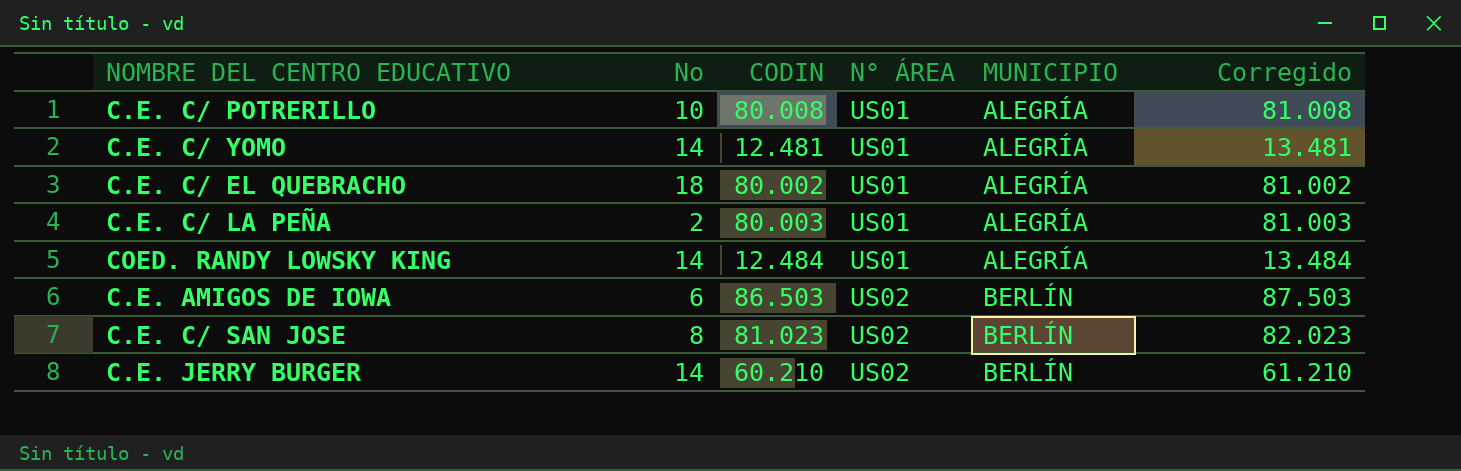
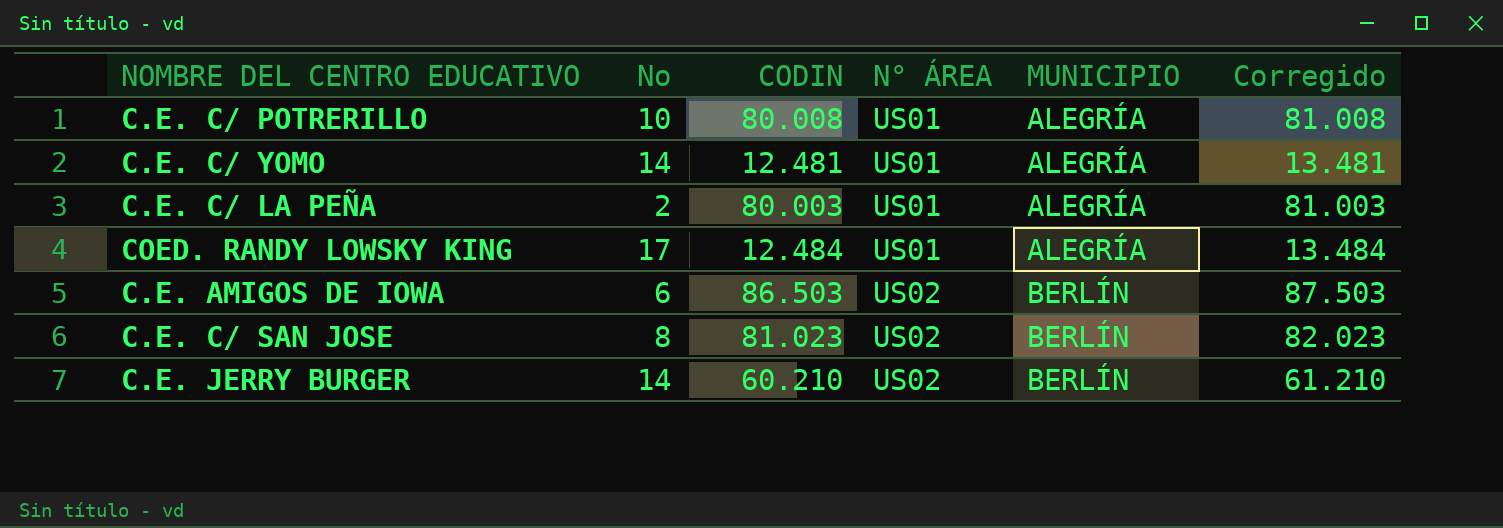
row C.E. C/ EL QUEBRACHO: 18 | 80.002 | US01 | ALEGRÍA | 81.002 -> none
COED. RANDY LOWSKY KING | No: 14 -> 17

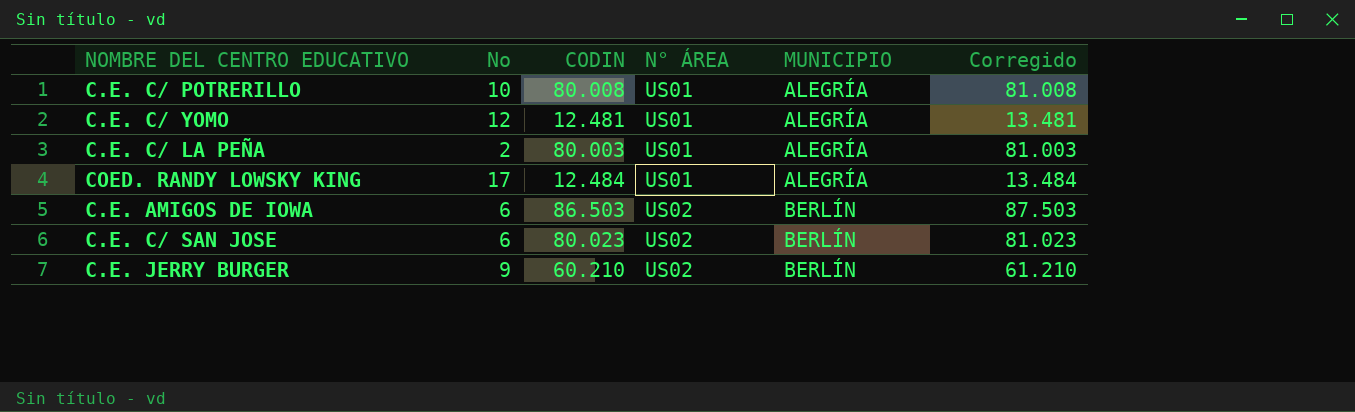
C.E. C/ YOMO | No: 14 -> 12
C.E. C/ SAN JOSE | No: 8 -> 6
C.E. C/ SAN JOSE | CODIN: 81.023 -> 80.023
C.E. C/ SAN JOSE | Corregido: 82.023 -> 81.023
C.E. JERRY BURGER | No: 14 -> 9

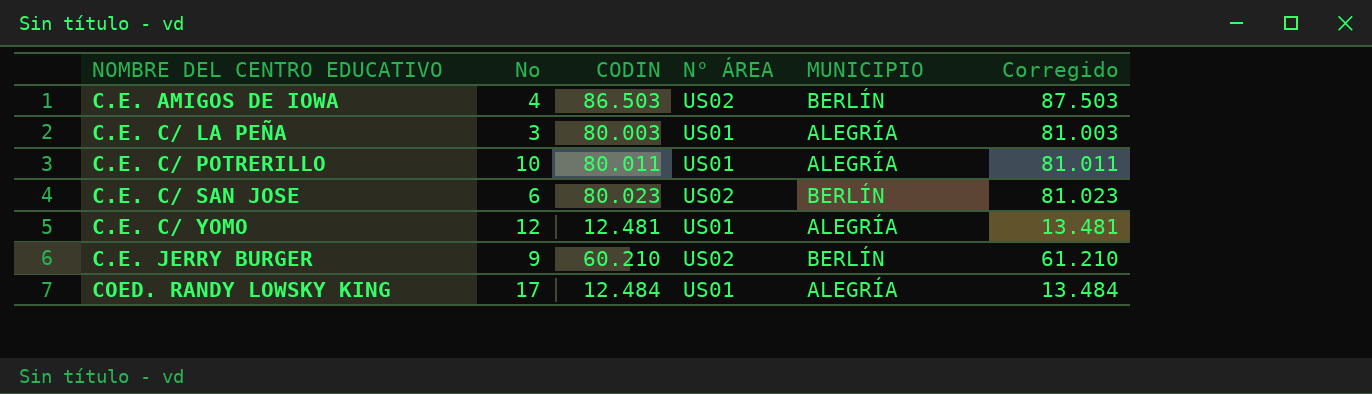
row order: N° ÁREA ascending -> NOMBRE DEL CENTRO EDUCATIVO ascending
C.E. AMIGOS DE IOWA | No: 6 -> 4
C.E. C/ LA PEÑA | No: 2 -> 3
C.E. C/ POTRERILLO | CODIN: 80.008 -> 80.011
C.E. C/ POTRERILLO | Corregido: 81.008 -> 81.011

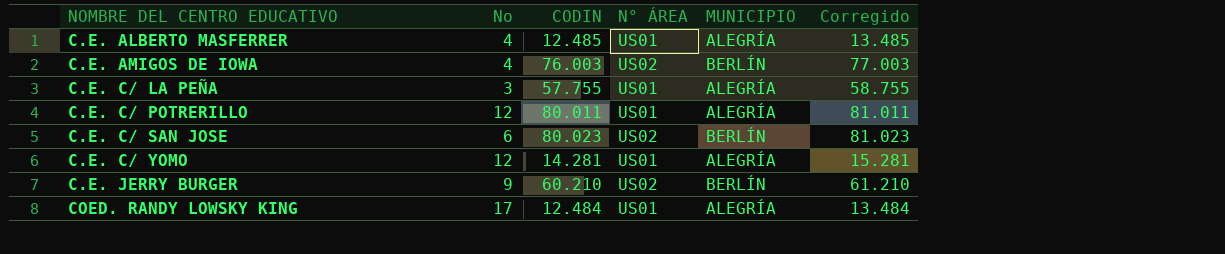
row C.E. ALBERTO MASFERRER: none -> 4 | 12.485 | US01 | ALEGRÍA | 13.485
C.E. AMIGOS DE IOWA | CODIN: 86.503 -> 76.003
C.E. AMIGOS DE IOWA | Corregido: 87.503 -> 77.003
C.E. C/ LA PEÑA | CODIN: 80.003 -> 57.755
C.E. C/ LA PEÑA | Corregido: 81.003 -> 58.755
C.E. C/ POTRERILLO | No: 10 -> 12
C.E. C/ YOMO | CODIN: 12.481 -> 14.281
C.E. C/ YOMO | Corregido: 13.481 -> 15.281

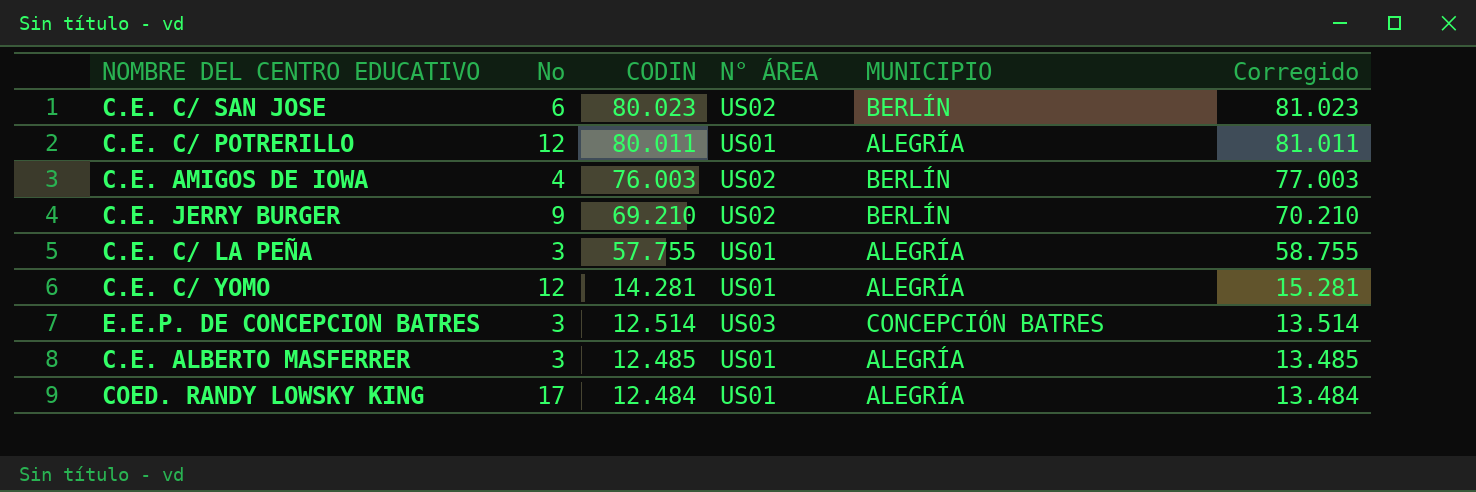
row order: NOMBRE DEL CENTRO EDUCATIVO ascending -> CODIN descending
C.E. JERRY BURGER | CODIN: 60.210 -> 69.210
C.E. JERRY BURGER | Corregido: 61.210 -> 70.210
row E.E.P. DE CONCEPCION BATRES: none -> 3 | 12.514 | US03 | CONCEPCIÓN BATRES | 13.514
C.E. ALBERTO MASFERRER | No: 4 -> 3

